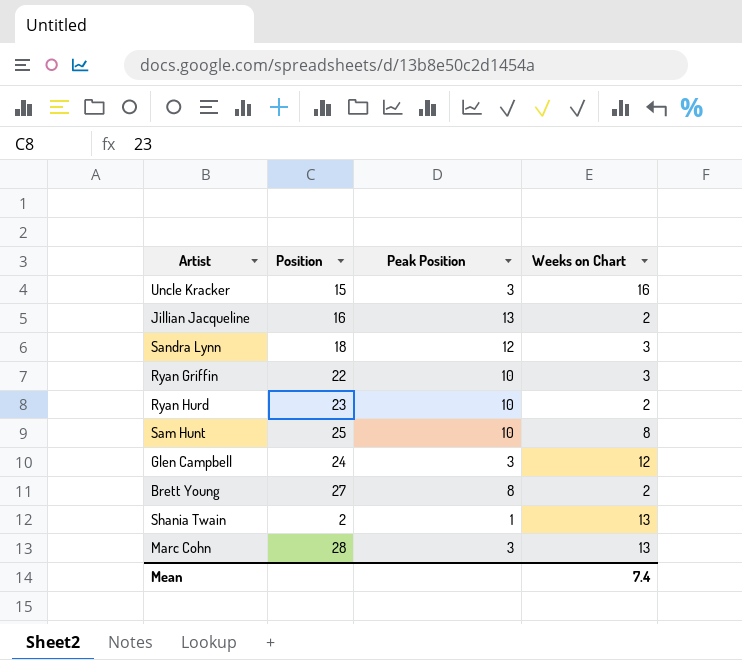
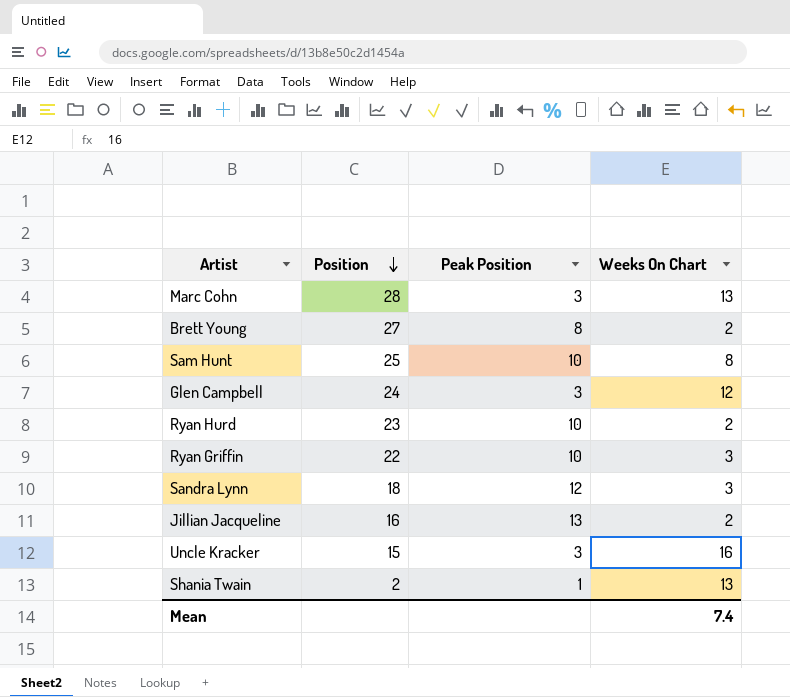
row order: none -> Position descending
column name: Weeks on Chart -> Weeks On Chart

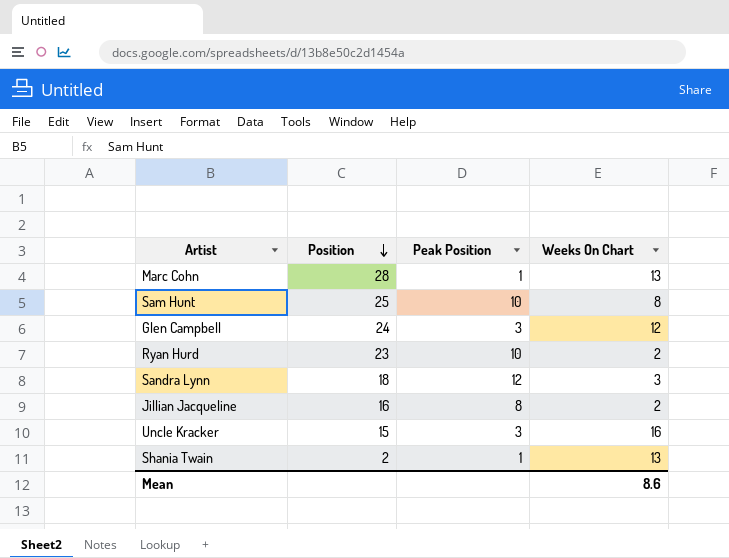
row Brett Young: 27 | 8 | 2 -> none
row Ryan Griffin: 22 | 10 | 3 -> none
Marc Cohn | Peak Position: 3 -> 1
Jillian Jacqueline | Peak Position: 13 -> 8
Mean | Weeks On Chart: 7.4 -> 8.6

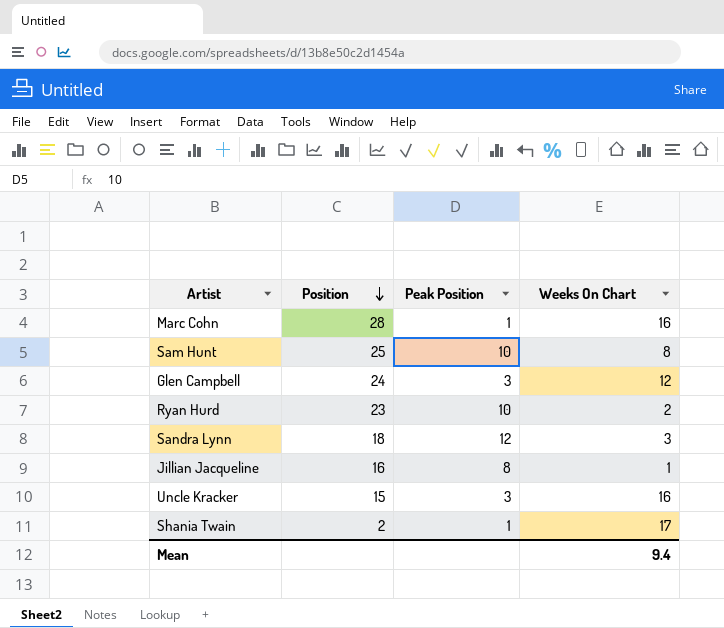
Marc Cohn | Weeks On Chart: 13 -> 16
Jillian Jacqueline | Weeks On Chart: 2 -> 1
Shania Twain | Weeks On Chart: 13 -> 17
Mean | Weeks On Chart: 8.6 -> 9.4

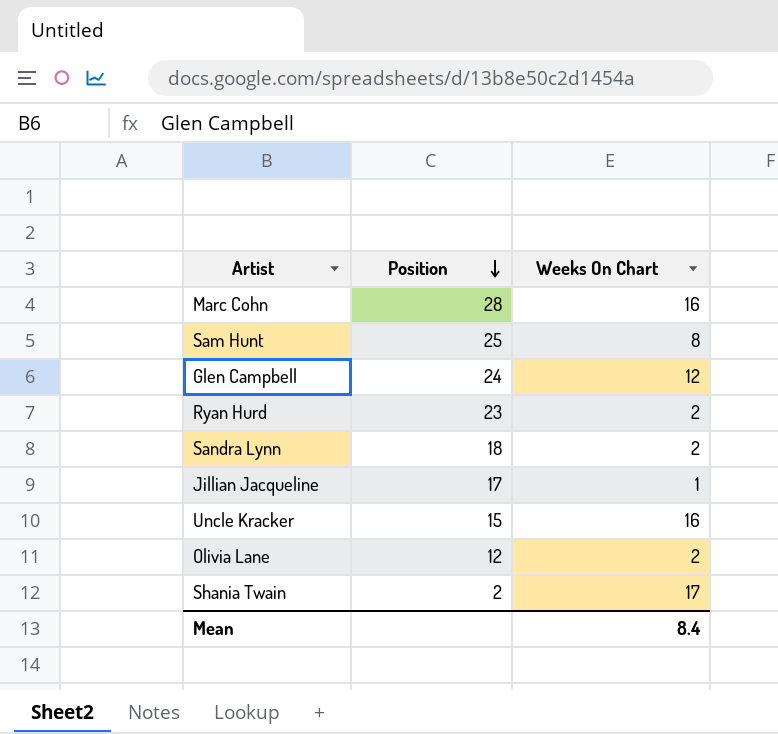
column Peak Position | position: 3 -> none
Sandra Lynn | Weeks On Chart: 3 -> 2
Jillian Jacqueline | Position: 16 -> 17
row Olivia Lane: none -> 12 | 2
Mean | Weeks On Chart: 9.4 -> 8.4

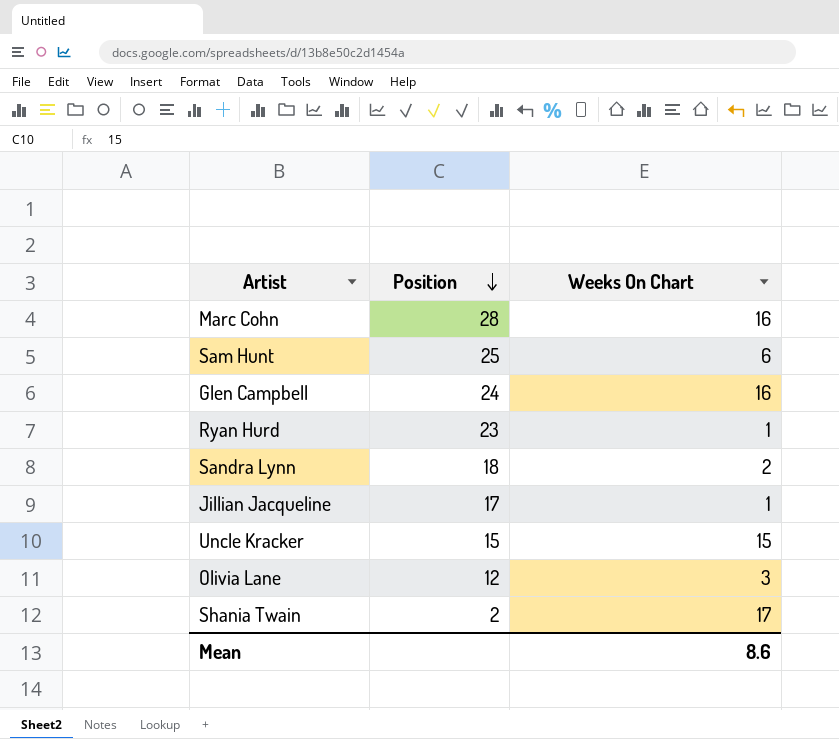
Sam Hunt | Weeks On Chart: 8 -> 6
Glen Campbell | Weeks On Chart: 12 -> 16
Ryan Hurd | Weeks On Chart: 2 -> 1
Uncle Kracker | Weeks On Chart: 16 -> 15
Olivia Lane | Weeks On Chart: 2 -> 3
Mean | Weeks On Chart: 8.4 -> 8.6

